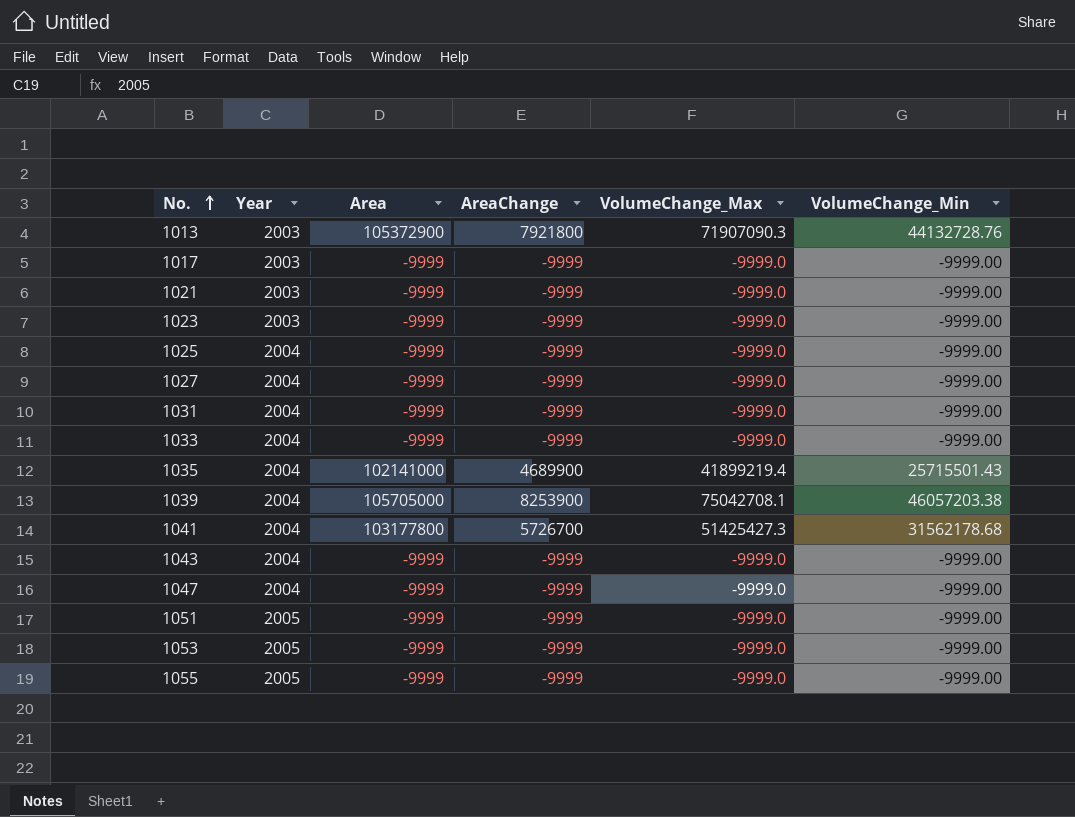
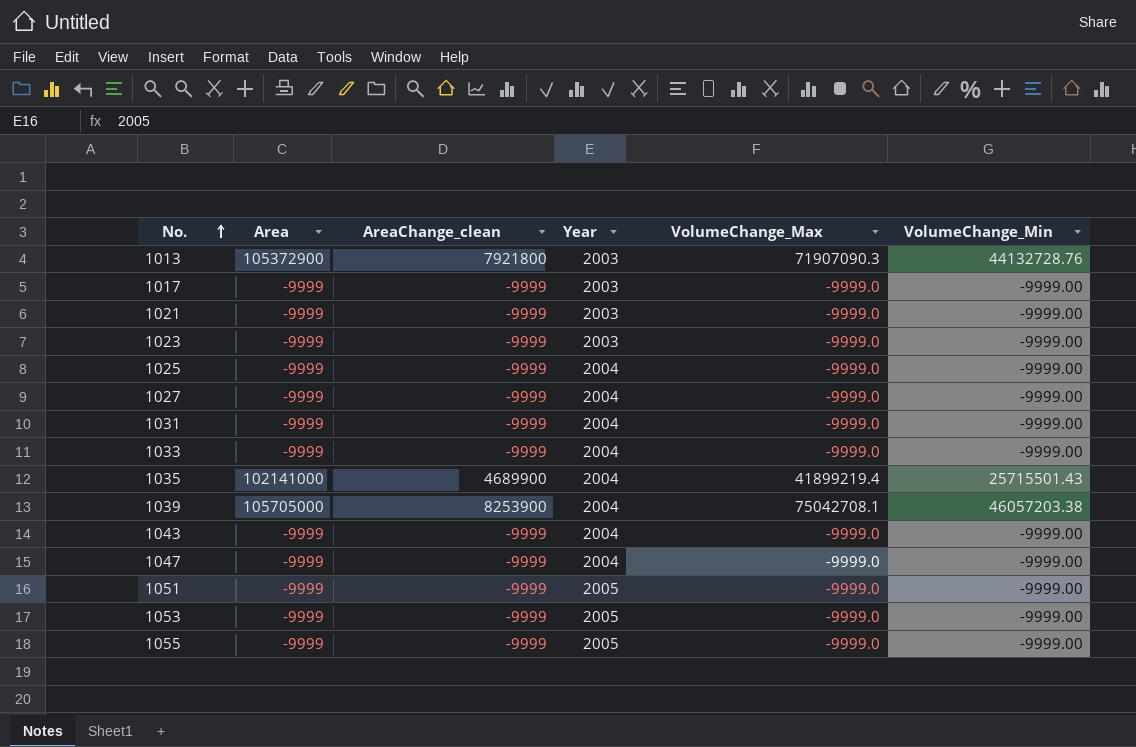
column name: AreaChange -> AreaChange_clean
column Year | position: 2 -> 4
row 1041: 2004 | 103177800 | 5726700 | 51425427.3 | 31562178.68 -> none

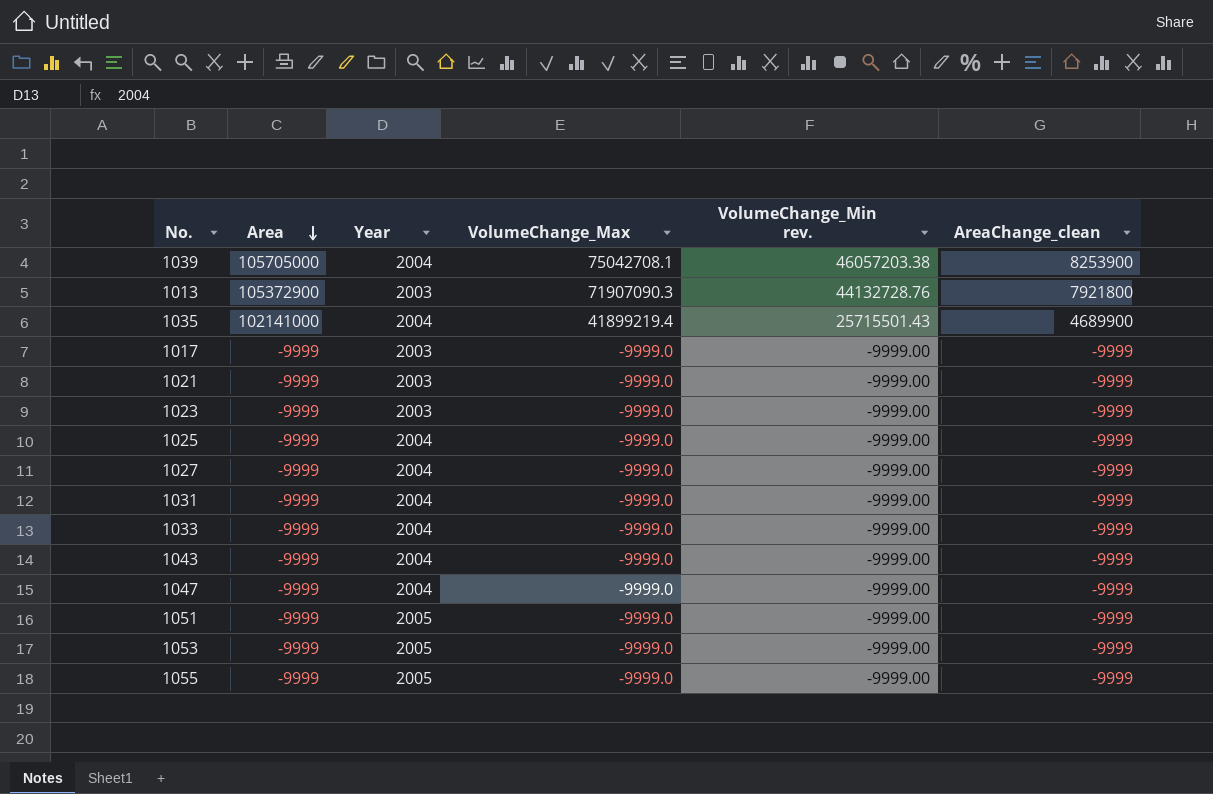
row order: No. ascending -> Area descending
column name: VolumeChange_Min -> VolumeChange_Min rev.
column AreaChange_clean | position: 3 -> 6

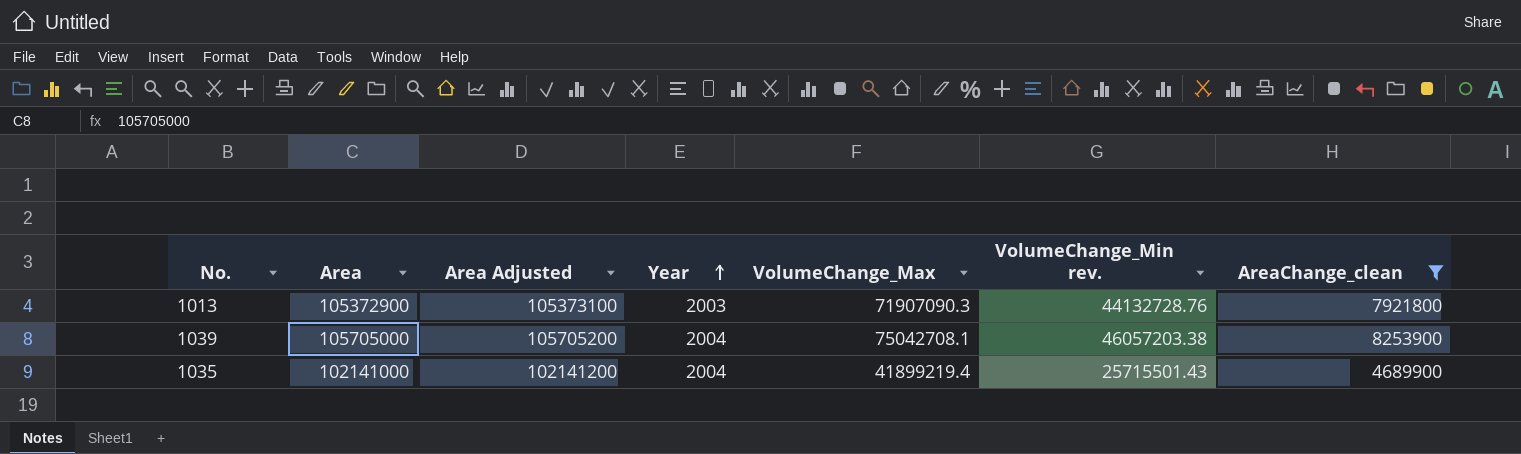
filter: none -> AreaChange_clean != -9999
row order: Area descending -> Year ascending
column Area Adjusted | formula: none -> [Area] + 200

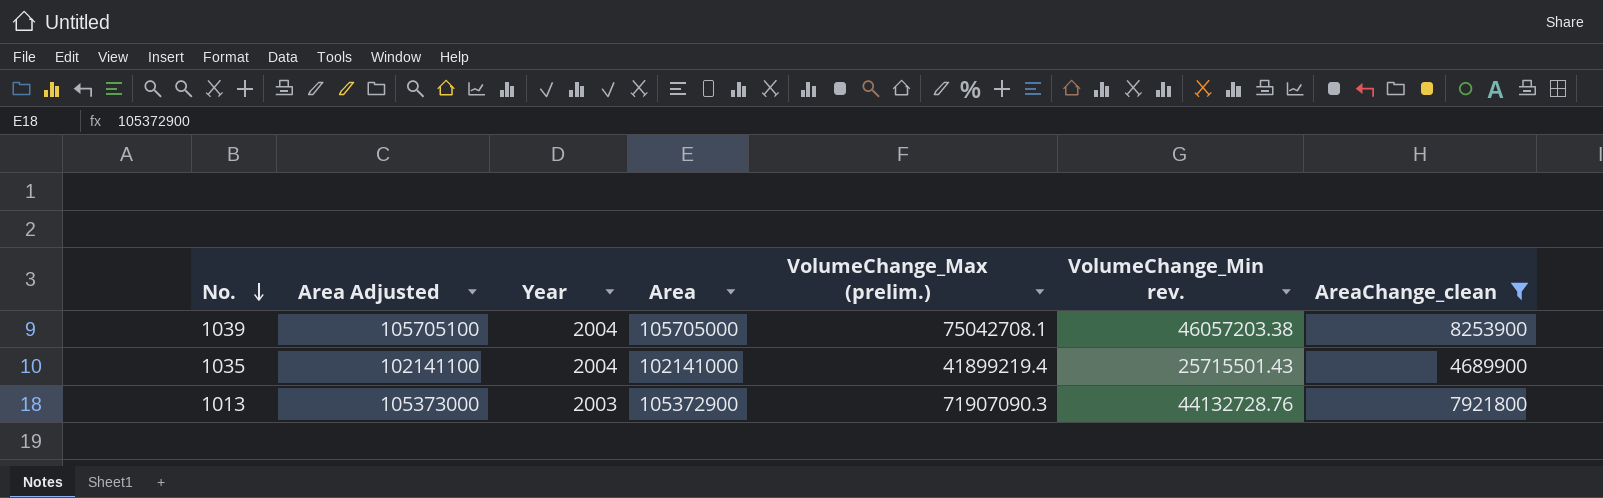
row order: Year ascending -> No. descending
column Area Adjusted | formula: [Area] + 200 -> [Area] + 100
column Area | position: 2 -> 4
column name: VolumeChange_Max -> VolumeChange_Max (prelim.)

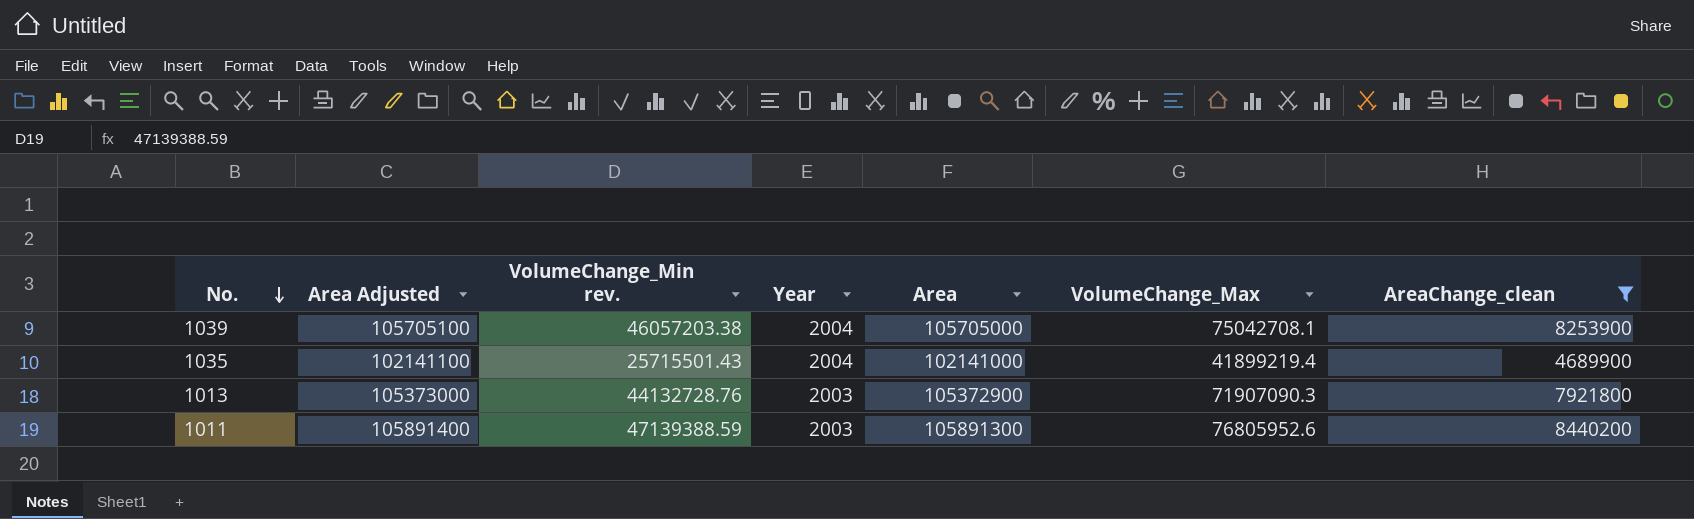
column VolumeChange_Min rev. | position: 6 -> 3
column name: VolumeChange_Max (prelim.) -> VolumeChange_Max
row 1011: none -> 105891400 | 47139388.59 | 2003 | 105891300 | 76805952.6 | 8440200

